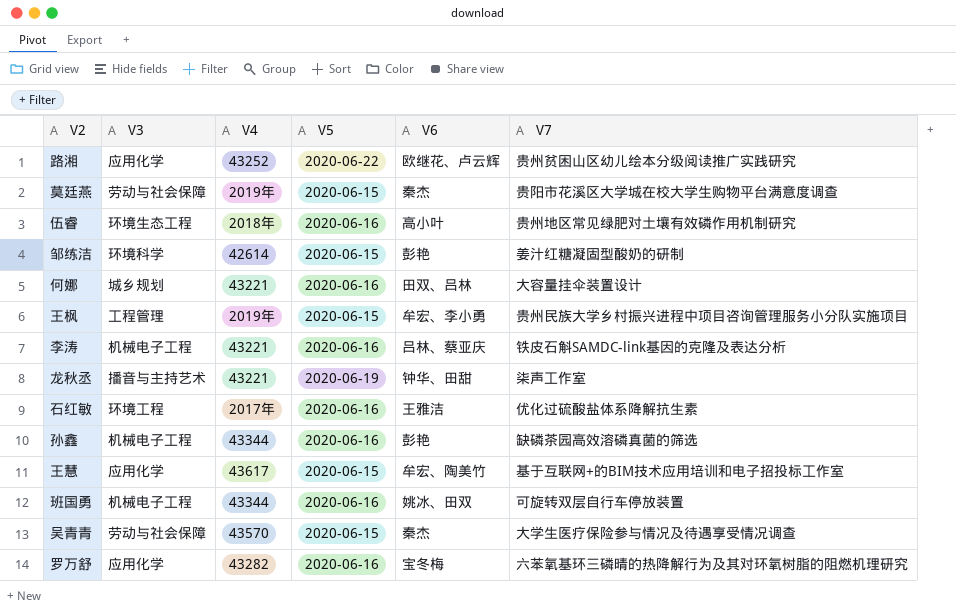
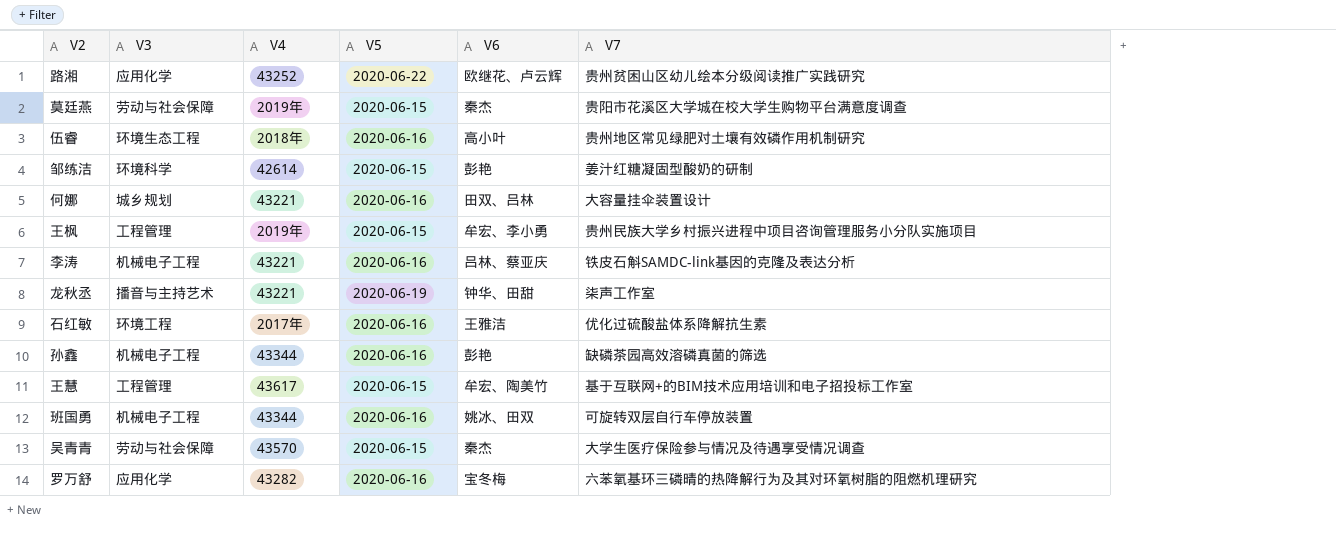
王慧 | V3: 应用化学 -> 工程管理

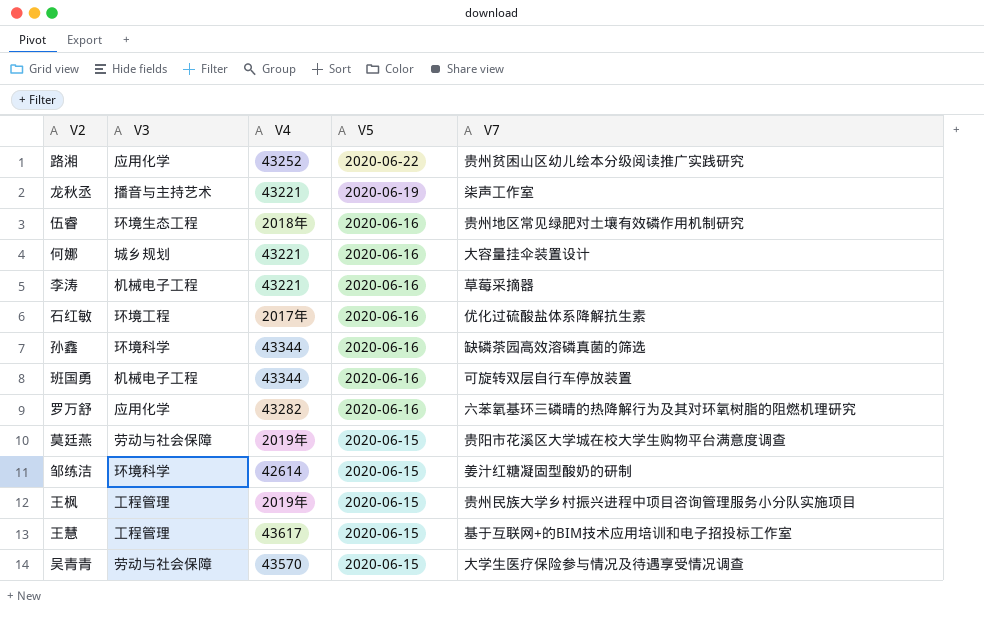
row order: none -> V5 descending
column V6 | position: 5 -> none
李涛 | V7: 铁皮石斛SAMDC-link基因的克隆及表达分析 -> 草莓采摘器
孙鑫 | V3: 机械电子工程 -> 环境科学

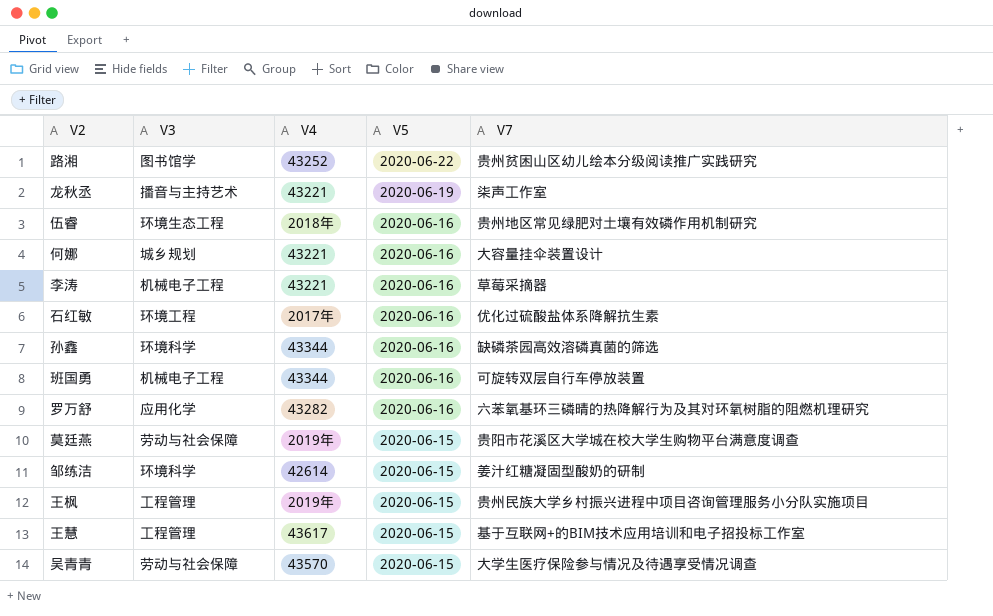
路湘 | V3: 应用化学 -> 图书馆学

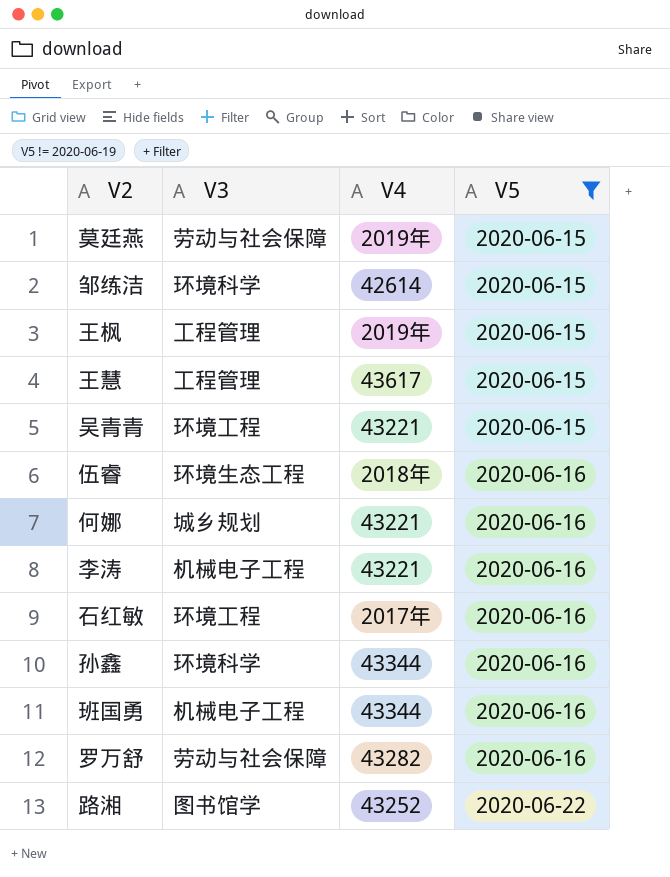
filter: none -> V5 != 2020-06-19
row order: V5 descending -> V5 ascending
column V7 | position: 5 -> none
吴青青 | V3: 劳动与社会保障 -> 环境工程
吴青青 | V4: 43570 -> 43221
罗万舒 | V3: 应用化学 -> 劳动与社会保障

